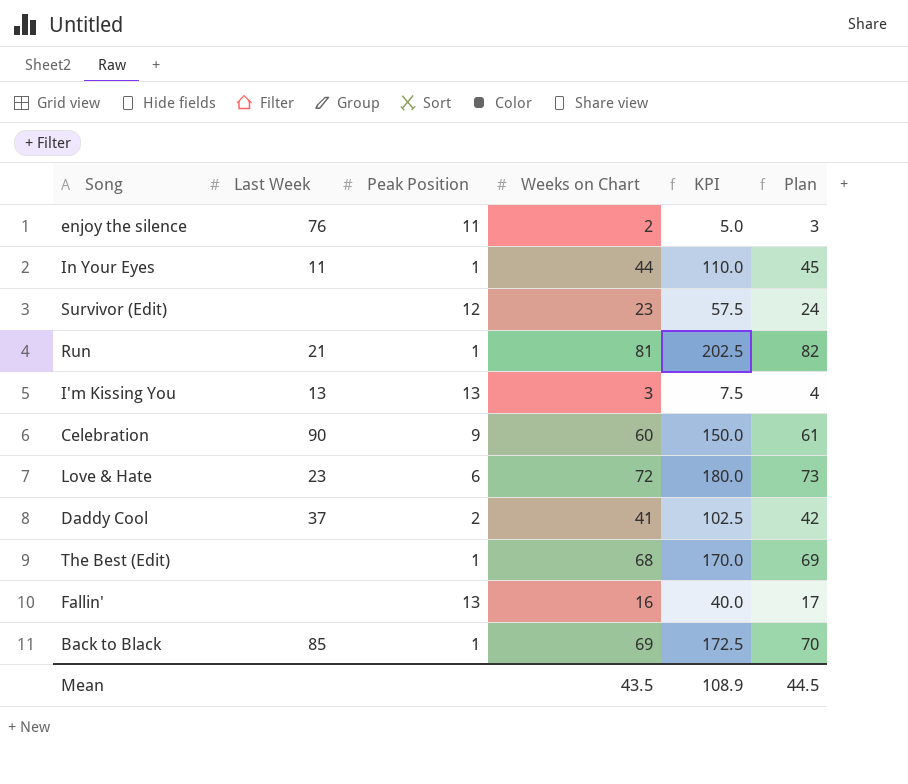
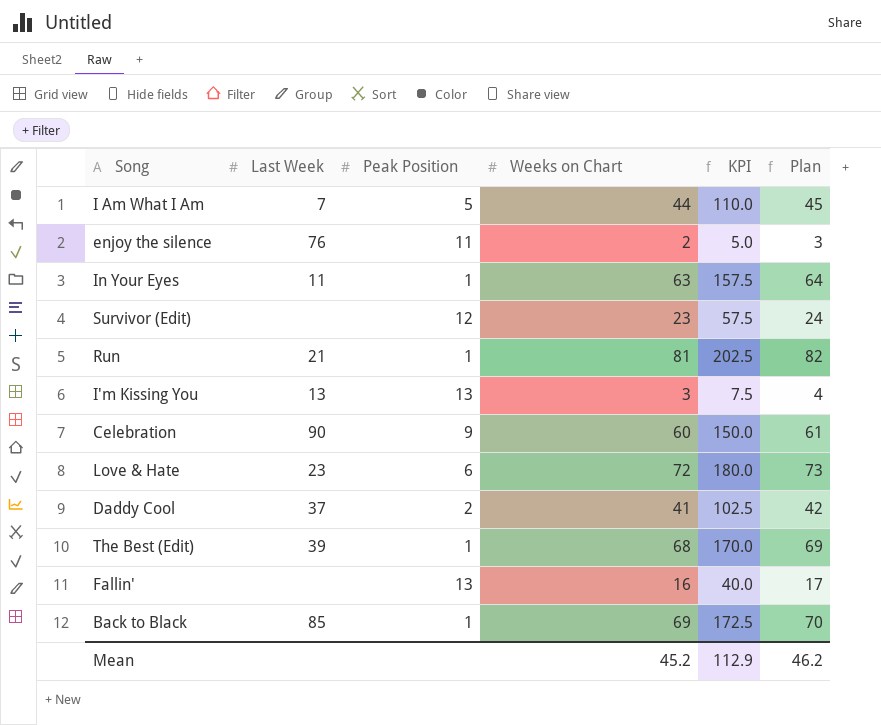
row I Am What I Am: none -> 7 | 5 | 44 | 110.0 | 45
In Your Eyes | Weeks on Chart: 44 -> 63
In Your Eyes | KPI: 110.0 -> 157.5
In Your Eyes | Plan: 45 -> 64
The Best (Edit) | Last Week: none -> 39
Mean | Weeks on Chart: 43.5 -> 45.2
Mean | KPI: 108.9 -> 112.9
Mean | Plan: 44.5 -> 46.2

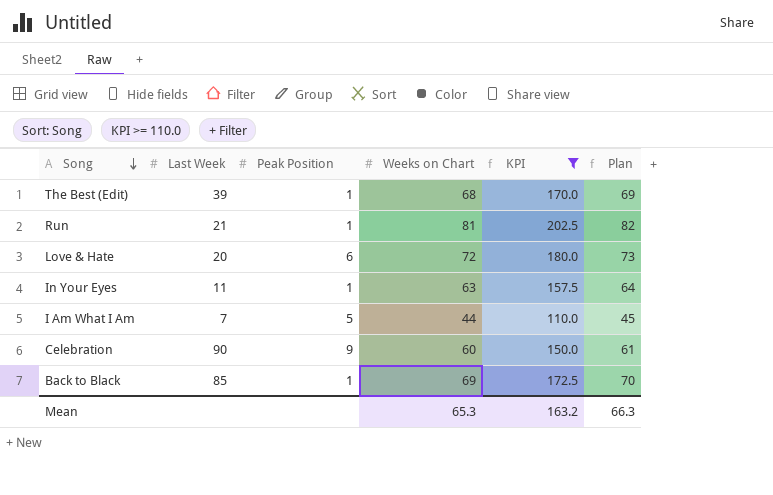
filter: none -> KPI >= 110.0
row order: none -> Song descending
Love & Hate | Last Week: 23 -> 20
Mean | Weeks on Chart: 45.2 -> 65.3
Mean | KPI: 112.9 -> 163.2
Mean | Plan: 46.2 -> 66.3

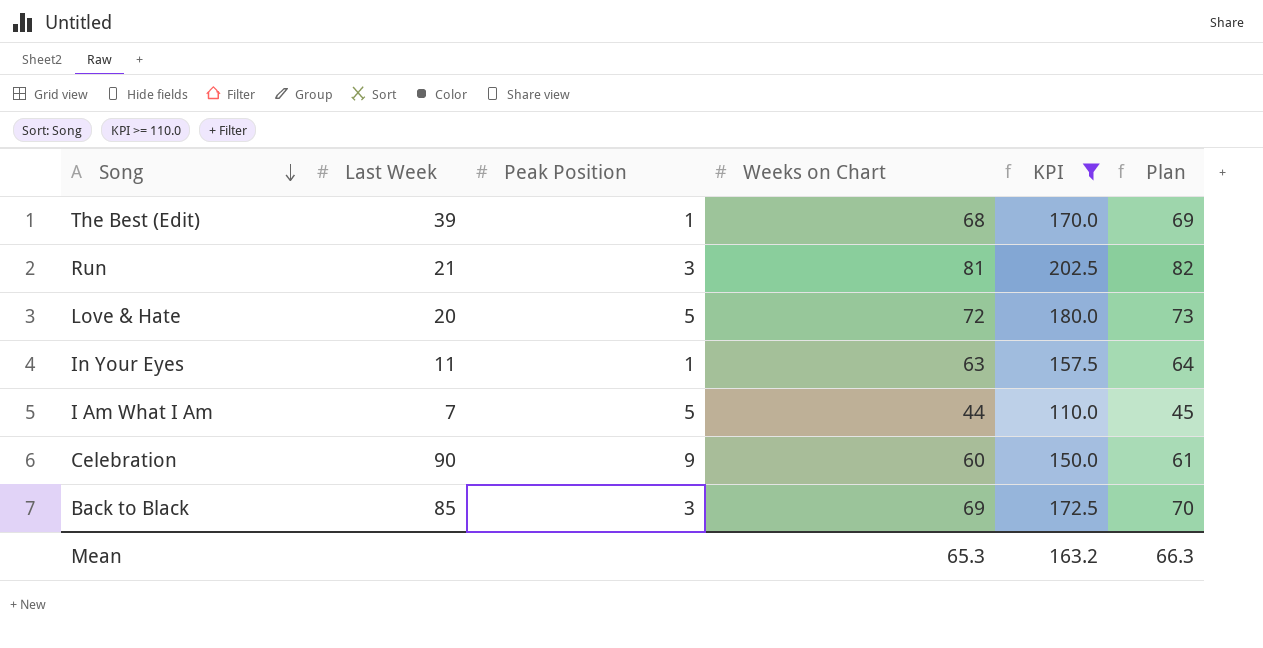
Run | Peak Position: 1 -> 3
Love & Hate | Peak Position: 6 -> 5
Back to Black | Peak Position: 1 -> 3

